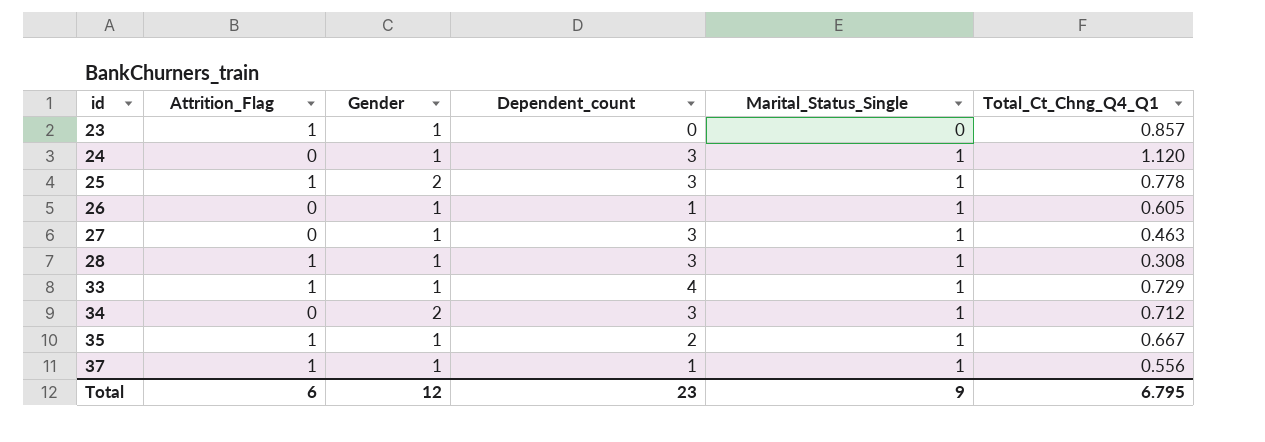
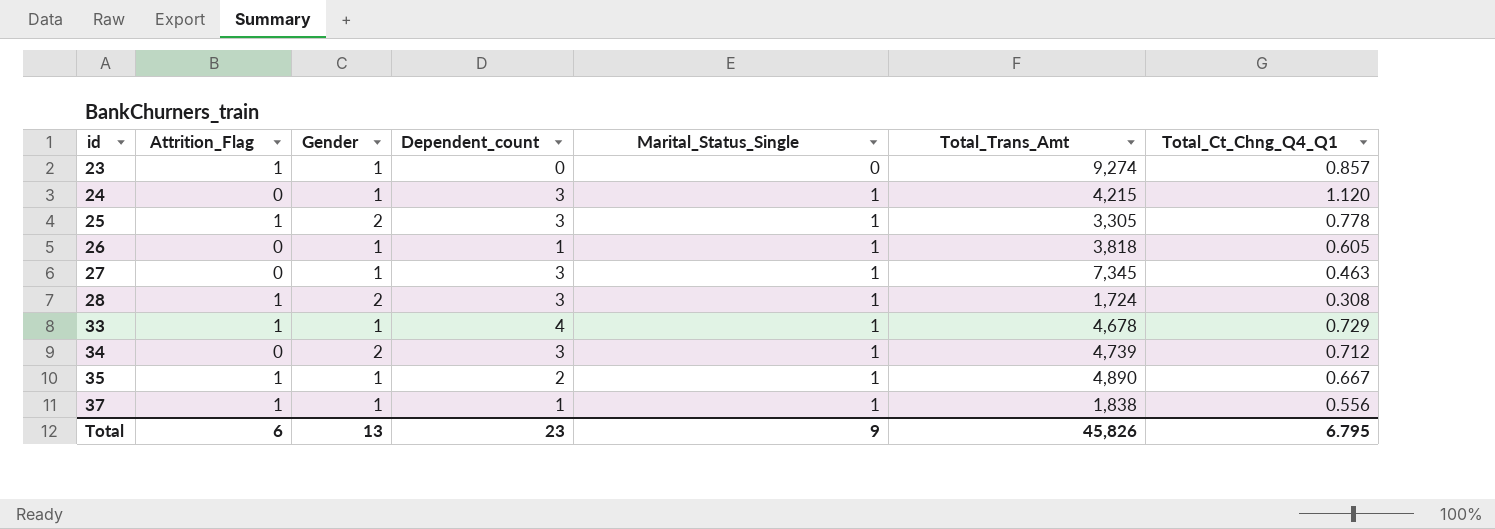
column Total_Trans_Amt | position: none -> 6
28 | Gender: 1 -> 2
Total | Gender: 12 -> 13

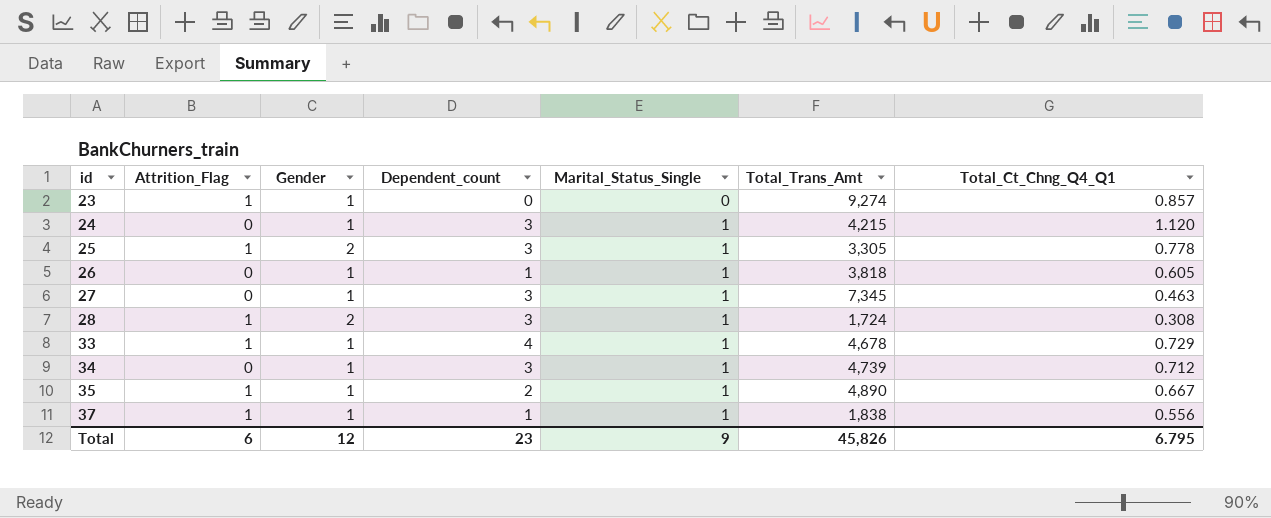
34 | Gender: 2 -> 1
Total | Gender: 13 -> 12

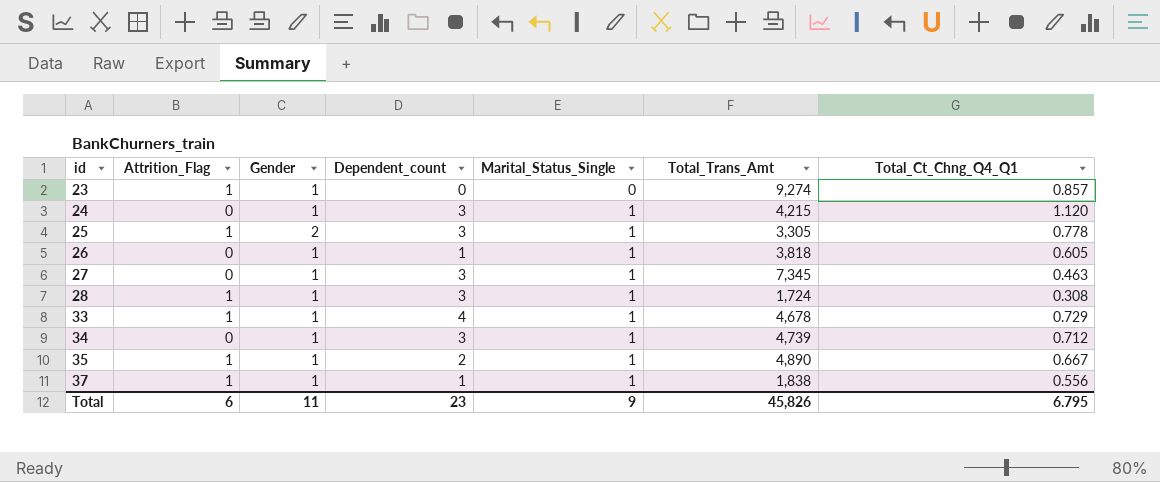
28 | Gender: 2 -> 1
Total | Gender: 12 -> 11

